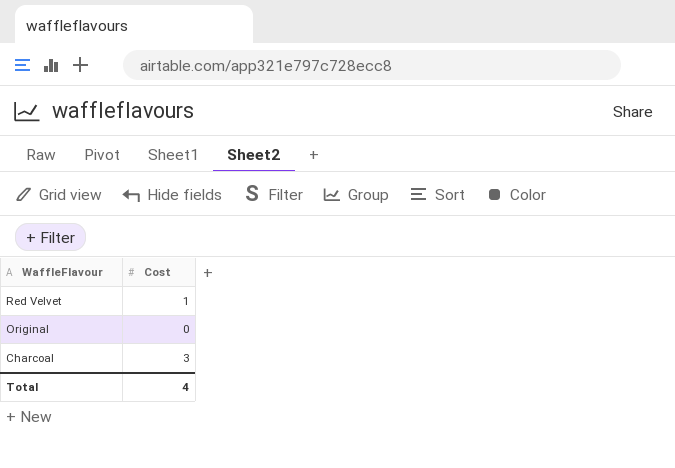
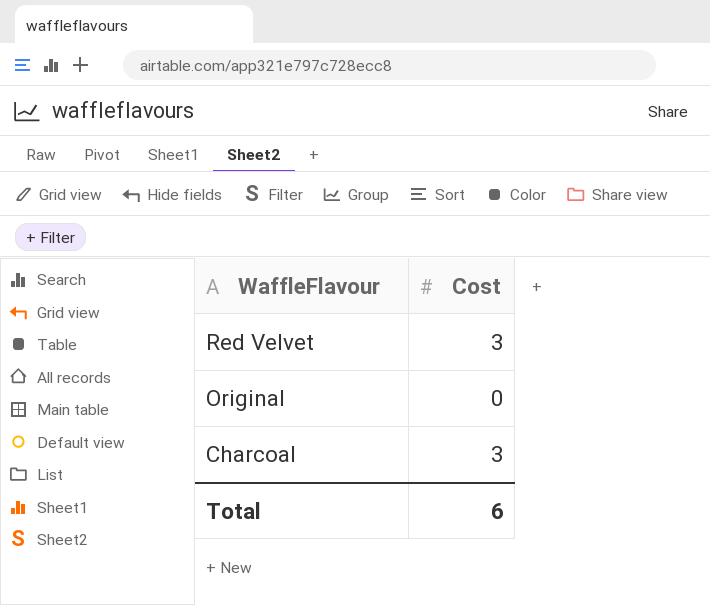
Red Velvet | Cost: 1 -> 3
Total | Cost: 4 -> 6

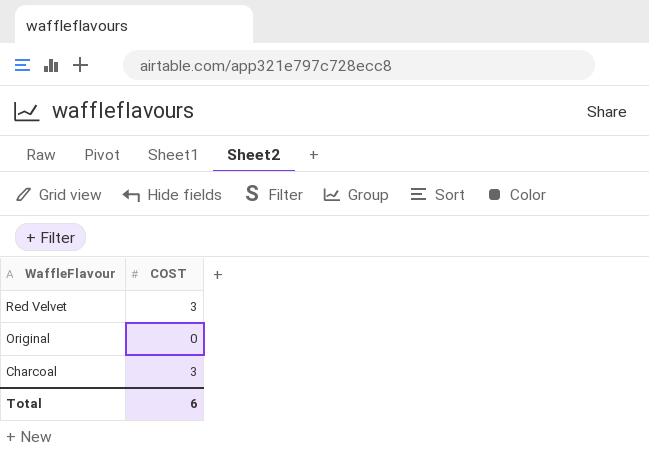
column name: Cost -> COST

